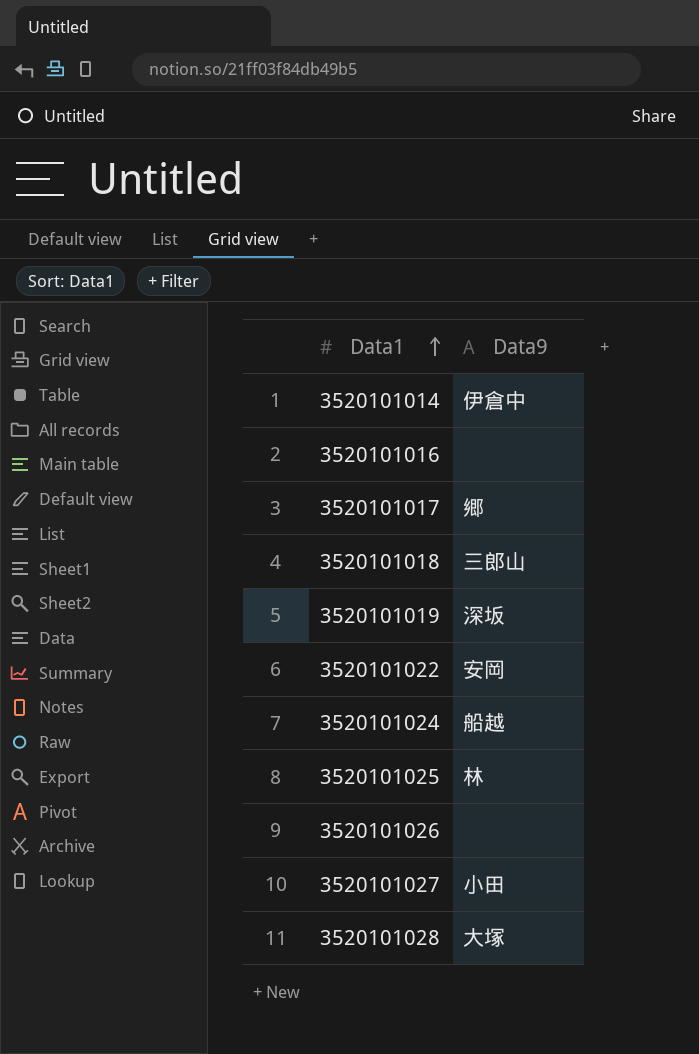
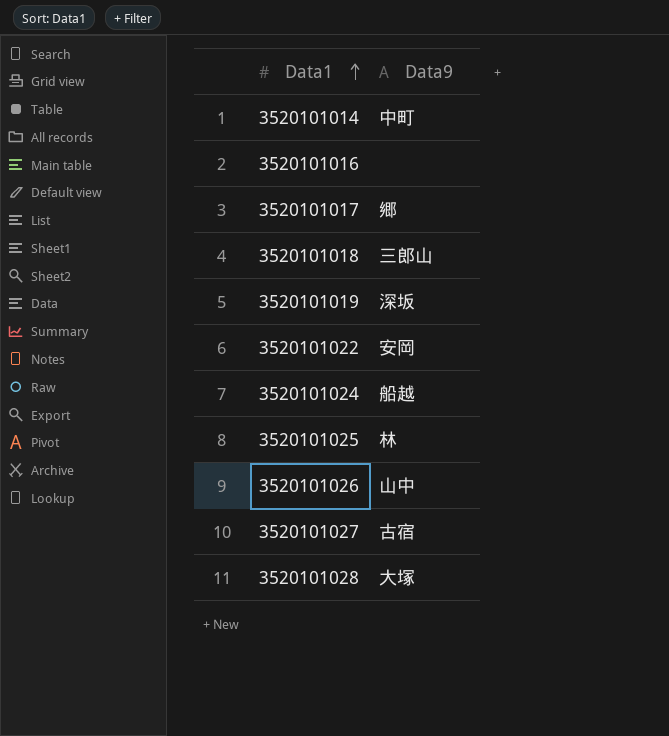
3520101014 | Data9: 伊倉中 -> 中町
3520101026 | Data9: none -> 山中
3520101027 | Data9: 小田 -> 古宿

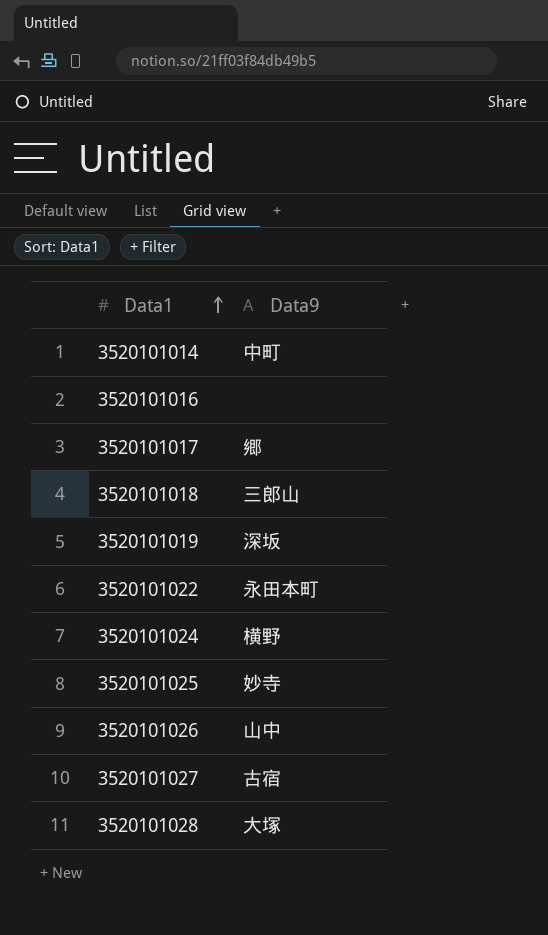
3520101022 | Data9: 安岡 -> 永田本町
3520101024 | Data9: 船越 -> 横野
3520101025 | Data9: 林 -> 妙寺

